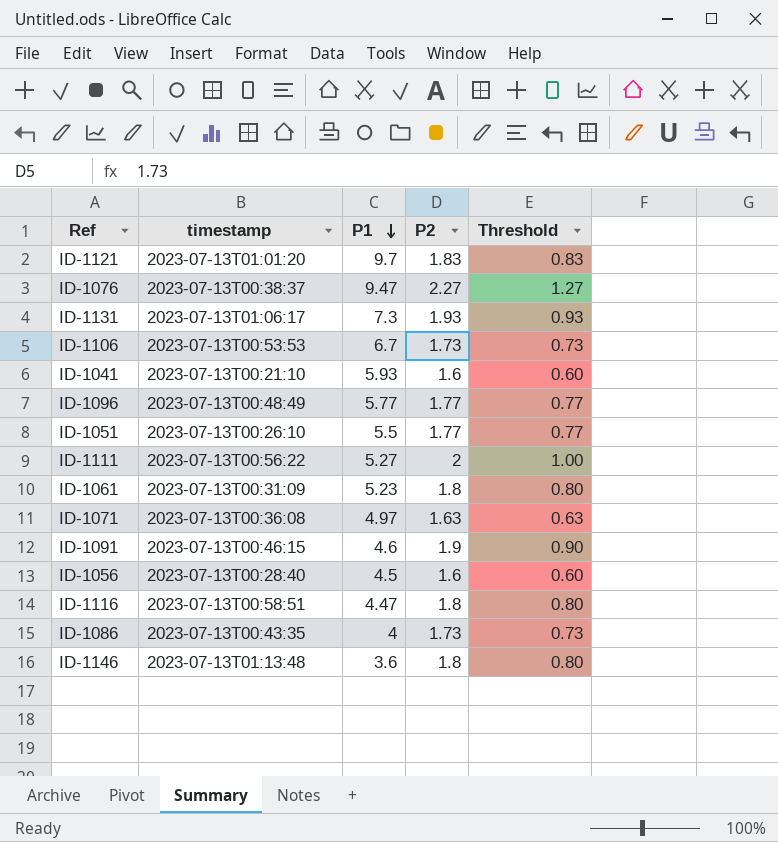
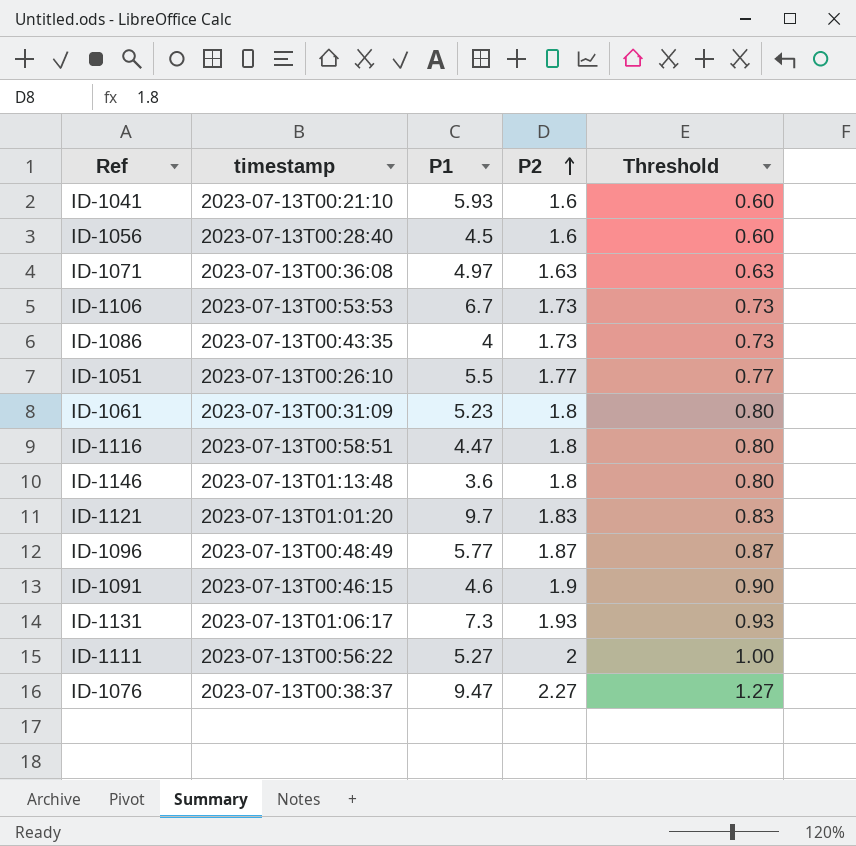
row order: P1 descending -> P2 ascending
ID-1096 | P2: 1.77 -> 1.87
ID-1096 | Threshold: 0.77 -> 0.87

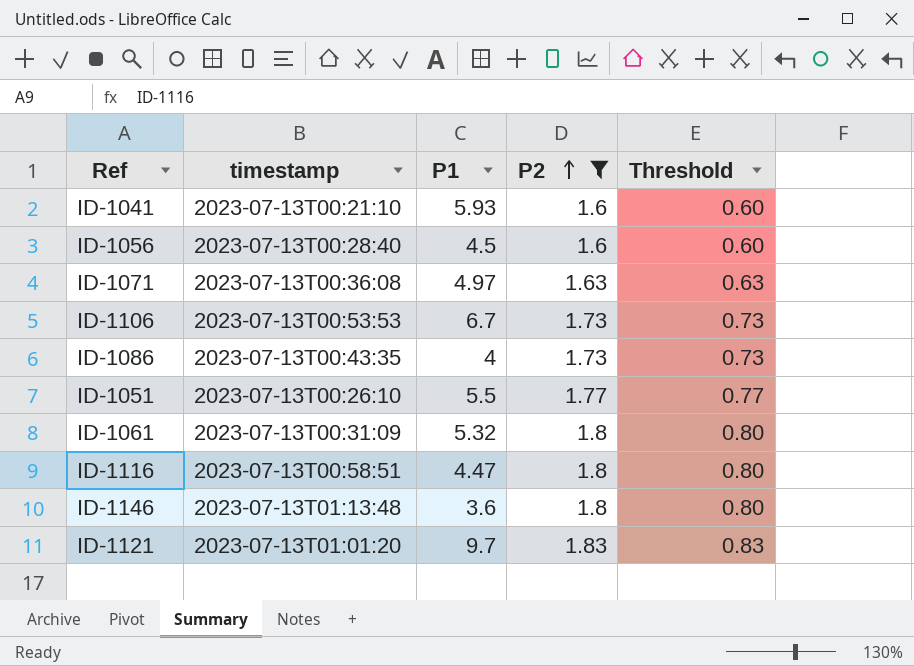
filter: none -> P2 <= 1.83
ID-1061 | P1: 5.23 -> 5.32

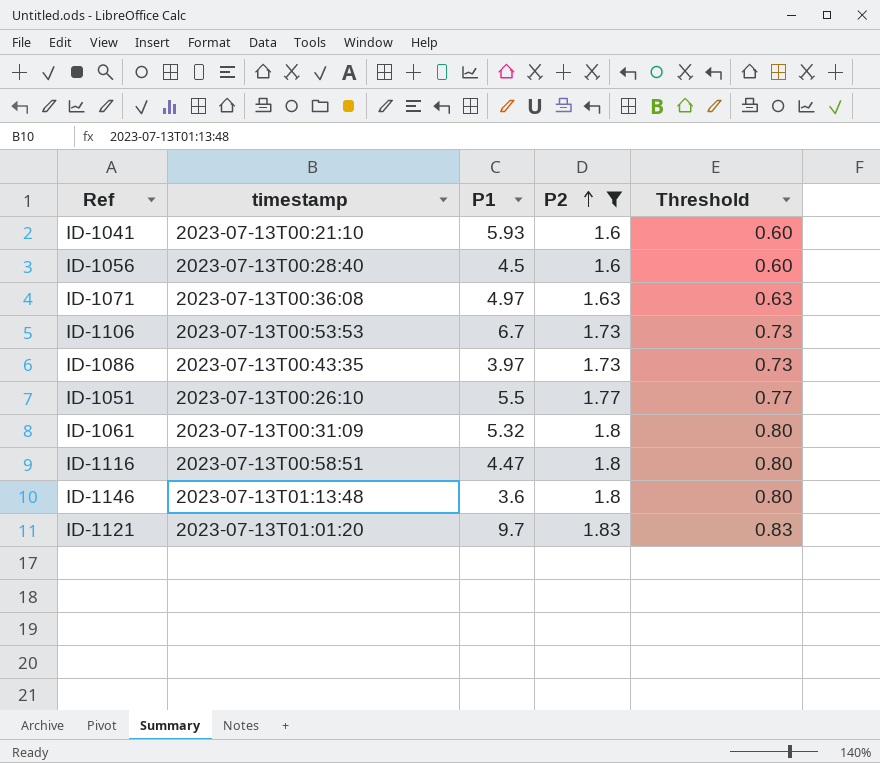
ID-1086 | P1: 4 -> 3.97

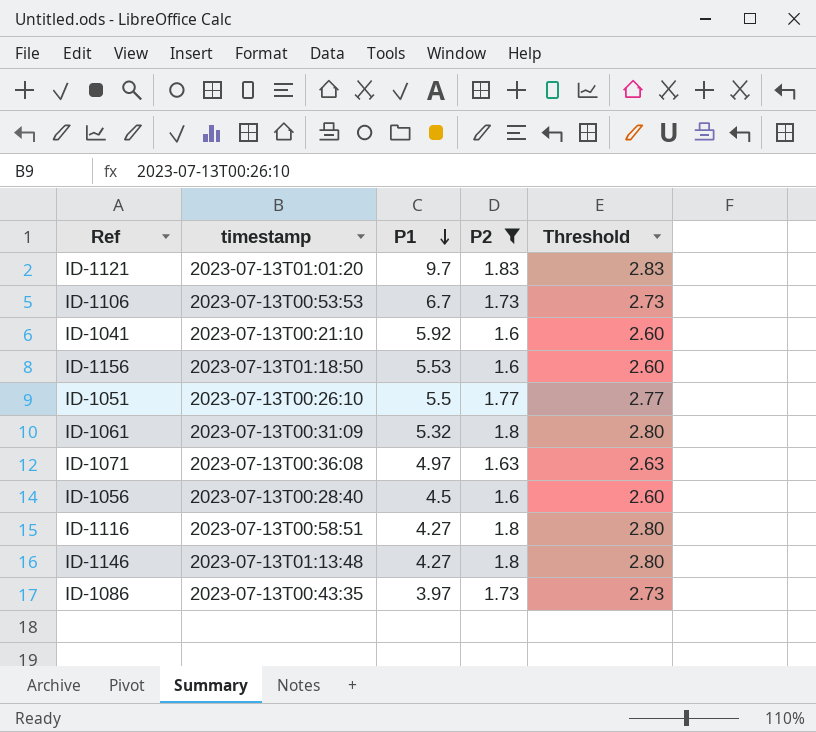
row order: P2 ascending -> P1 descending
column Threshold | formula: [P2] - 1 -> [P2] + 1
ID-1041 | P1: 5.93 -> 5.92
row ID-1156: none -> 2023-07-13T01:18:50 | 5.53 | 1.6 | 2.60
ID-1116 | P1: 4.47 -> 4.27
ID-1146 | P1: 3.6 -> 4.27

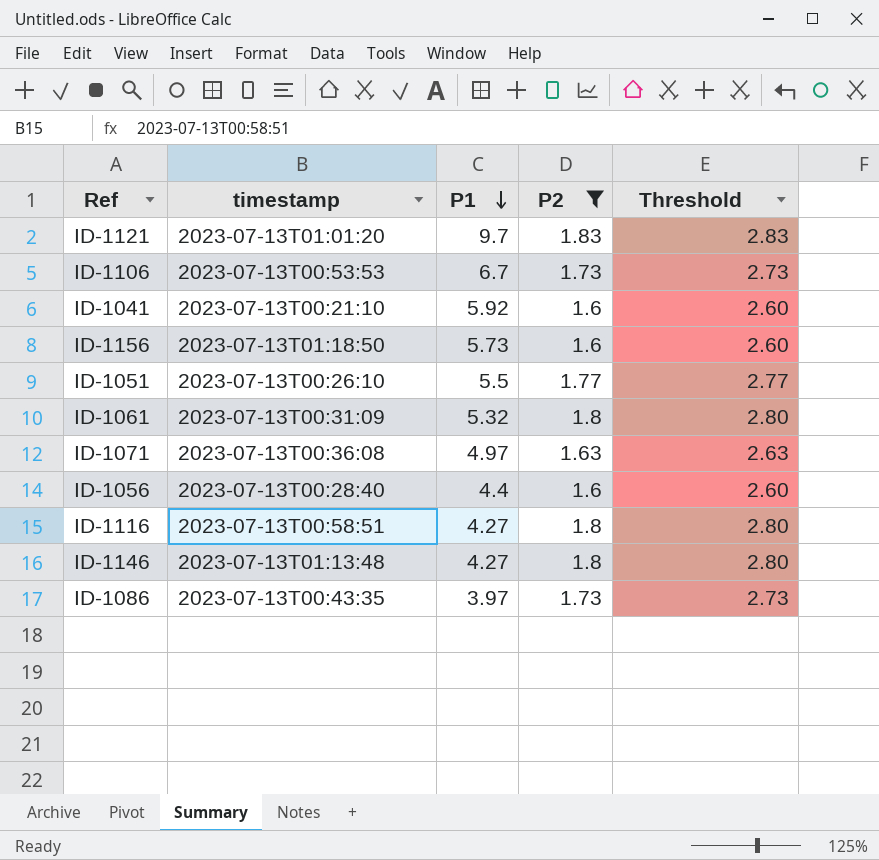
ID-1156 | P1: 5.53 -> 5.73
ID-1056 | P1: 4.5 -> 4.4

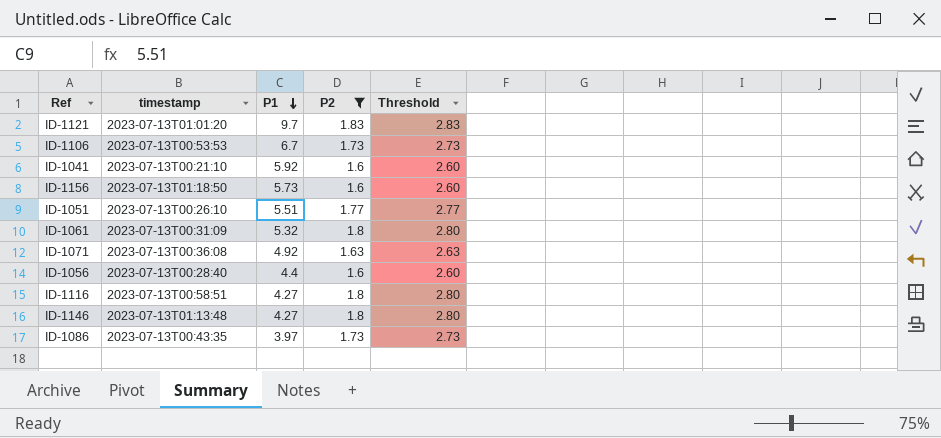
ID-1051 | P1: 5.5 -> 5.51
ID-1071 | P1: 4.97 -> 4.92

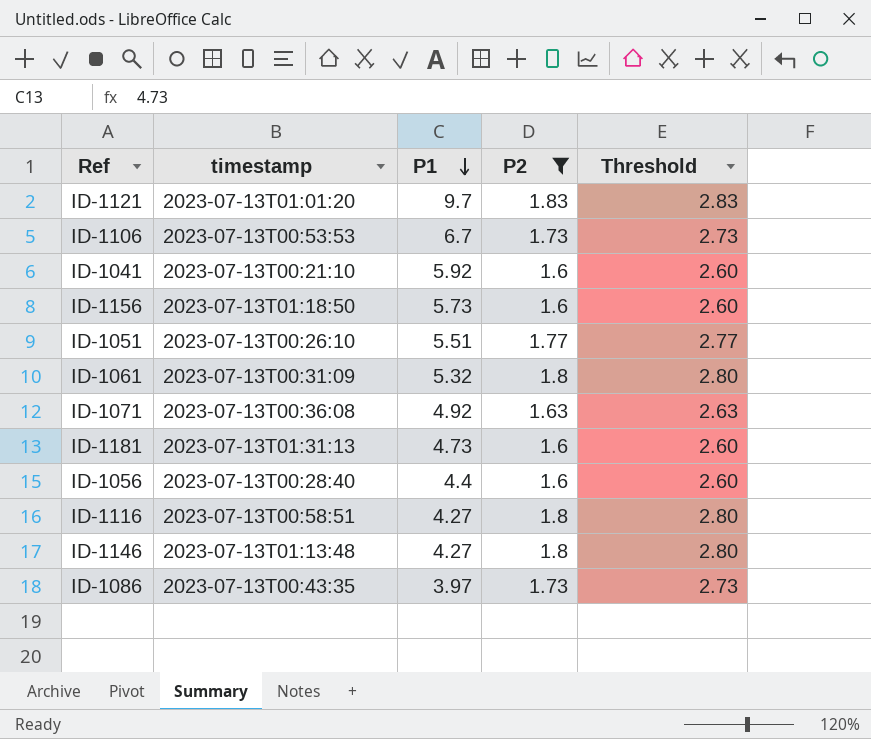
row ID-1181: none -> 2023-07-13T01:31:13 | 4.73 | 1.6 | 2.60

